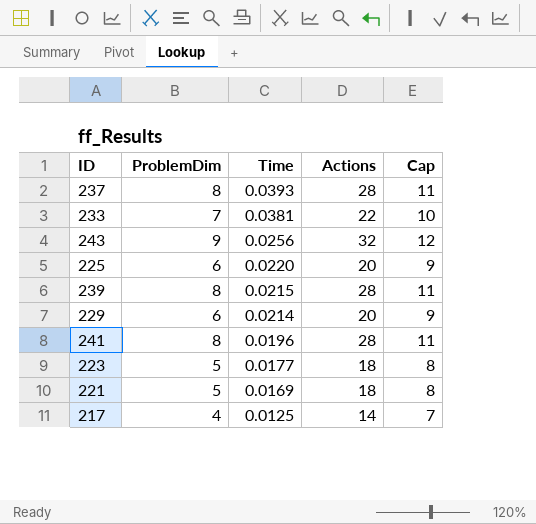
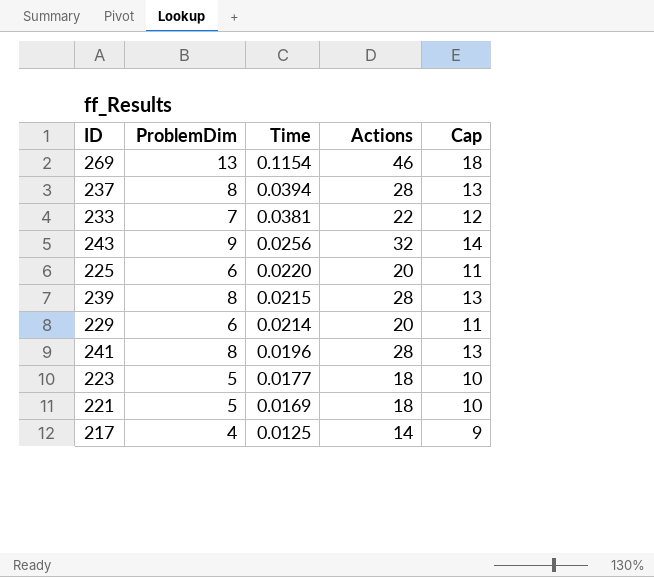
column Cap | formula: [ProblemDim] + 3 -> [ProblemDim] + 5
row 269: none -> 13 | 0.1154 | 46 | 18
237 | Time: 0.0393 -> 0.0394

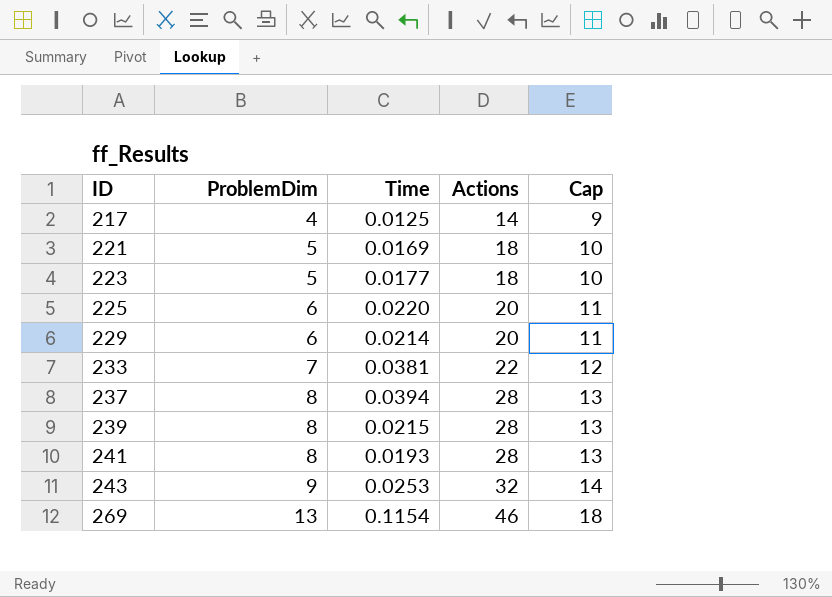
row order: Time descending -> ID ascending
241 | Time: 0.0196 -> 0.0193
243 | Time: 0.0256 -> 0.0253

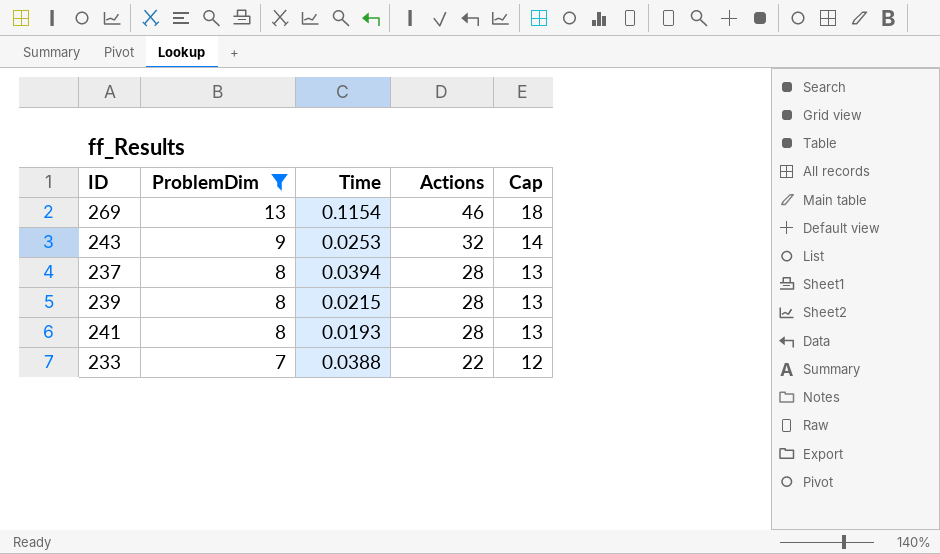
filter: none -> ProblemDim >= 7
row order: ID ascending -> ProblemDim descending
233 | Time: 0.0381 -> 0.0388

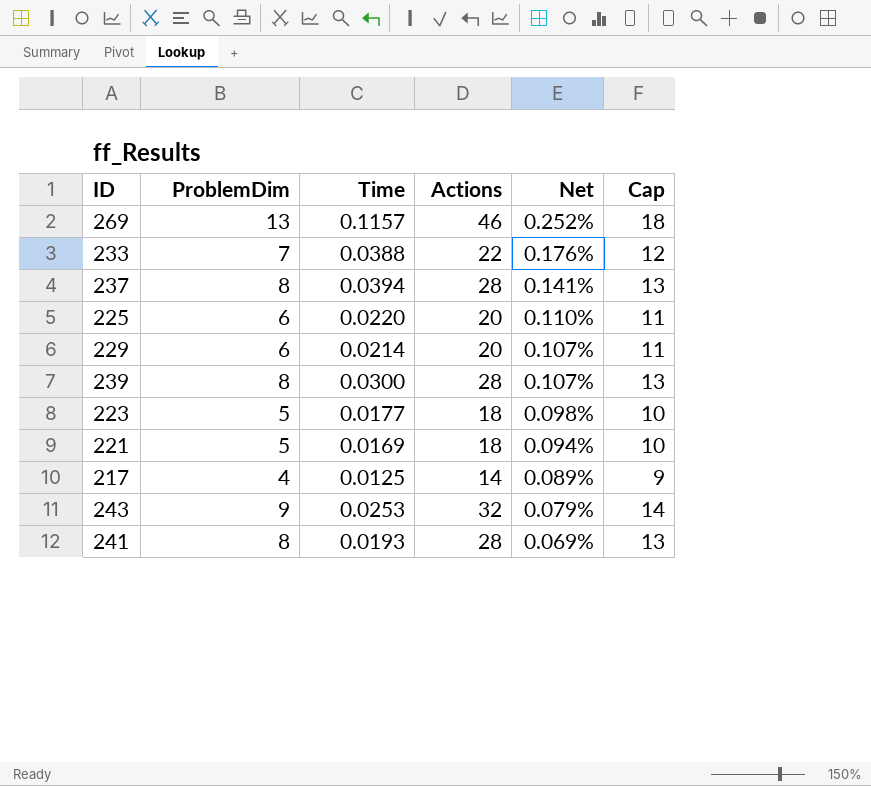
filter: ProblemDim >= 7 -> none
row order: ProblemDim descending -> Net descending
column Net | formula: none -> [Time] / [Actions]
269 | Time: 0.1154 -> 0.1157
239 | Time: 0.0215 -> 0.0300

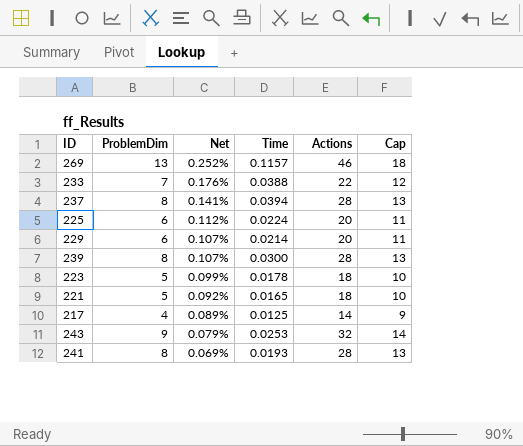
column Net | position: 5 -> 3
225 | Net: 0.110% -> 0.112%
225 | Time: 0.0220 -> 0.0224
223 | Net: 0.098% -> 0.099%
223 | Time: 0.0177 -> 0.0178
221 | Net: 0.094% -> 0.092%
221 | Time: 0.0169 -> 0.0165

